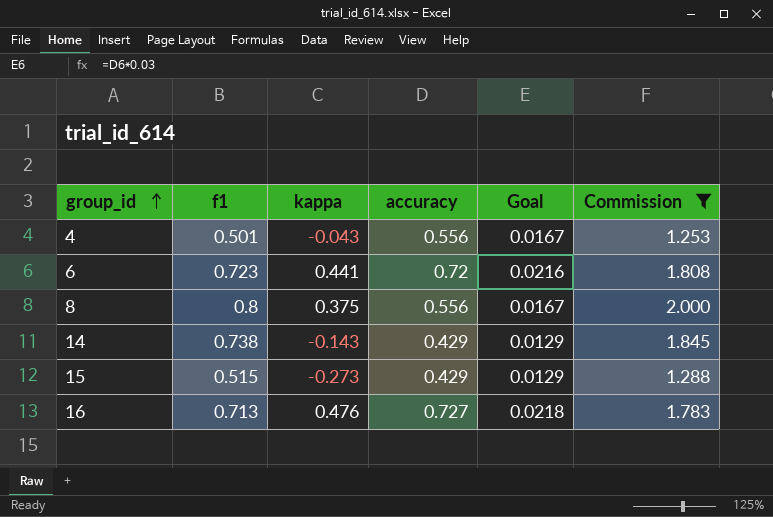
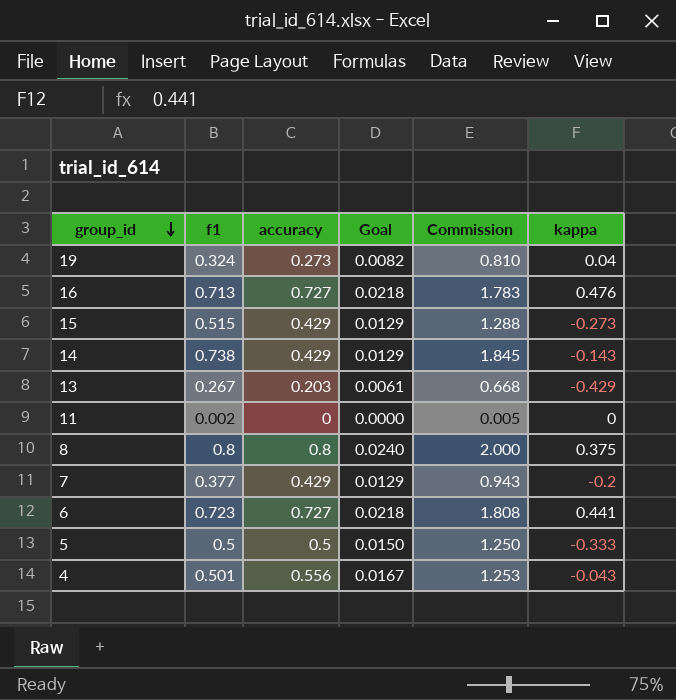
filter: Commission >= 1.253 -> none
row order: group_id ascending -> group_id descending
column kappa | position: 3 -> 6
8 | accuracy: 0.556 -> 0.8
8 | Goal: 0.0167 -> 0.0240
6 | accuracy: 0.72 -> 0.727
6 | Goal: 0.0216 -> 0.0218

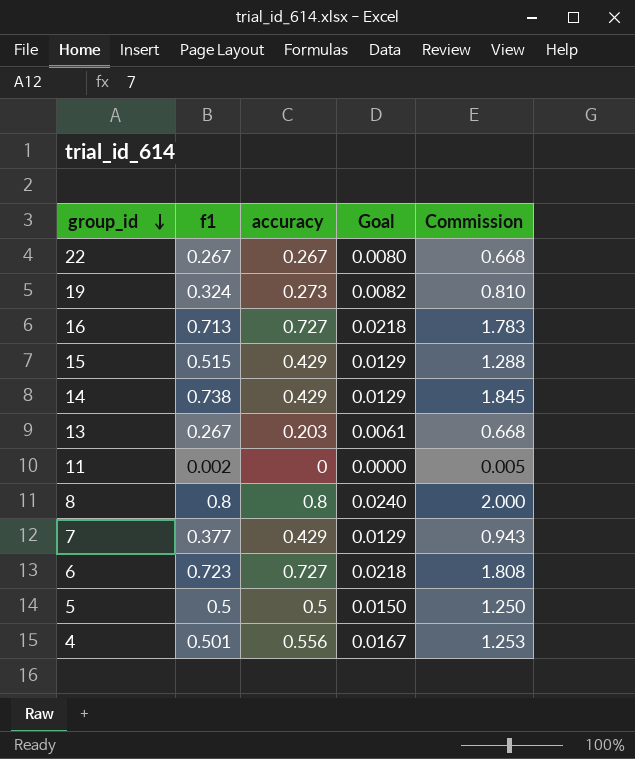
column kappa | position: 6 -> none
row 22: none -> 0.267 | 0.267 | 0.0080 | 0.668

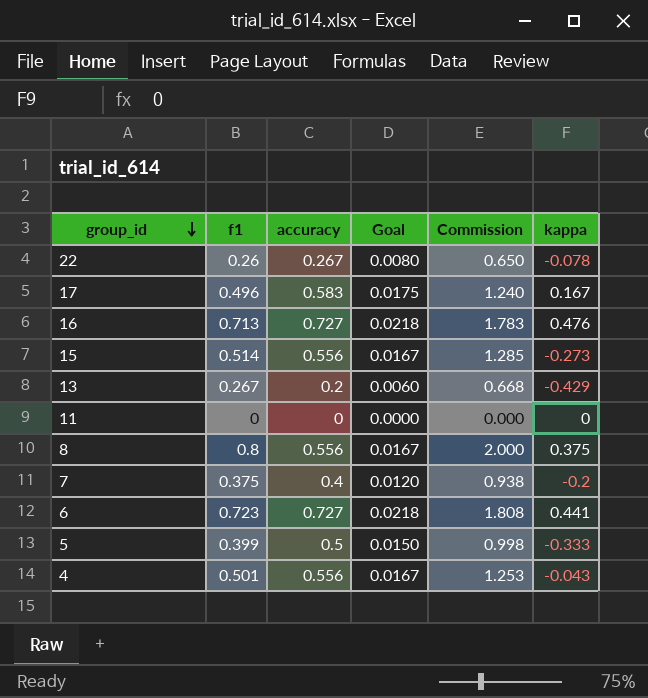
column kappa | position: none -> 6
row 19: 0.324 | 0.273 | 0.0082 | 0.810 -> none
row 14: 0.738 | 0.429 | 0.0129 | 1.845 -> none
22 | f1: 0.267 -> 0.26
22 | Commission: 0.668 -> 0.650
row 17: none -> 0.496 | 0.583 | 0.0175 | 1.240 | 0.167
15 | f1: 0.515 -> 0.514
15 | accuracy: 0.429 -> 0.556
15 | Goal: 0.0129 -> 0.0167
15 | Commission: 1.288 -> 1.285
13 | accuracy: 0.203 -> 0.2
13 | Goal: 0.0061 -> 0.0060
11 | f1: 0.002 -> 0
11 | Commission: 0.005 -> 0.000
8 | accuracy: 0.8 -> 0.556
8 | Goal: 0.0240 -> 0.0167
7 | f1: 0.377 -> 0.375
7 | accuracy: 0.429 -> 0.4
7 | Goal: 0.0129 -> 0.0120
7 | Commission: 0.943 -> 0.938
5 | f1: 0.5 -> 0.399
5 | Commission: 1.250 -> 0.998

